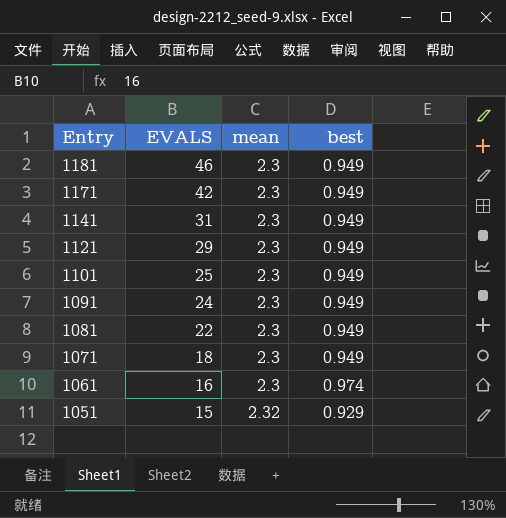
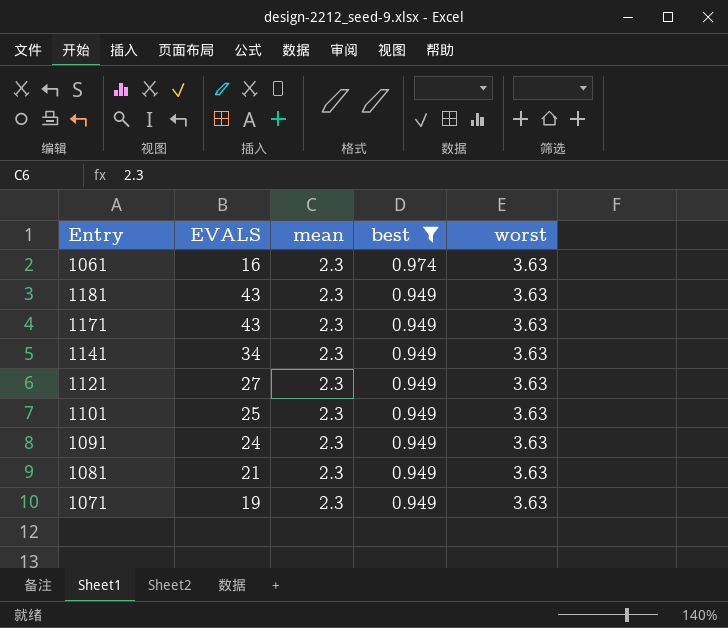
filter: none -> best != 0.929
row order: Entry descending -> best descending
column worst | position: none -> 5
1181 | EVALS: 46 -> 43
1171 | EVALS: 42 -> 43
1141 | EVALS: 31 -> 34
1121 | EVALS: 29 -> 27
1081 | EVALS: 22 -> 21
1071 | EVALS: 18 -> 19

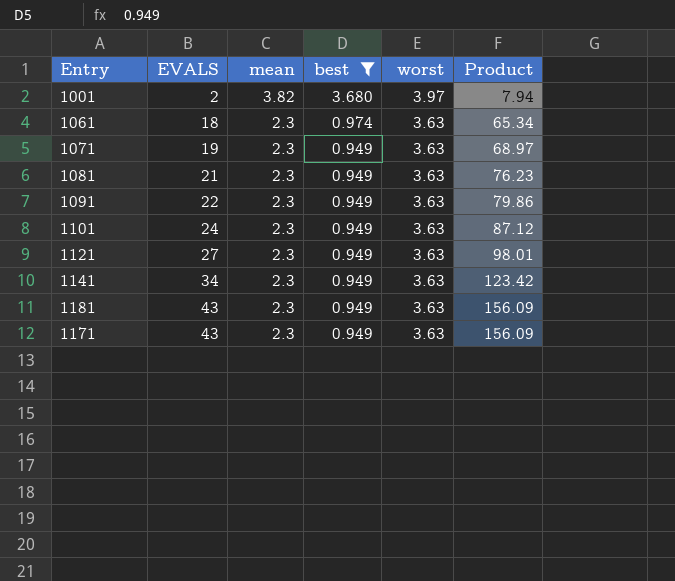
row order: best descending -> EVALS ascending
column Product | formula: none -> [EVALS] * [worst]
row 1001: none -> 2 | 3.82 | 3.680 | 3.97 | 7.94
1061 | EVALS: 16 -> 18
1091 | EVALS: 24 -> 22
1101 | EVALS: 25 -> 24

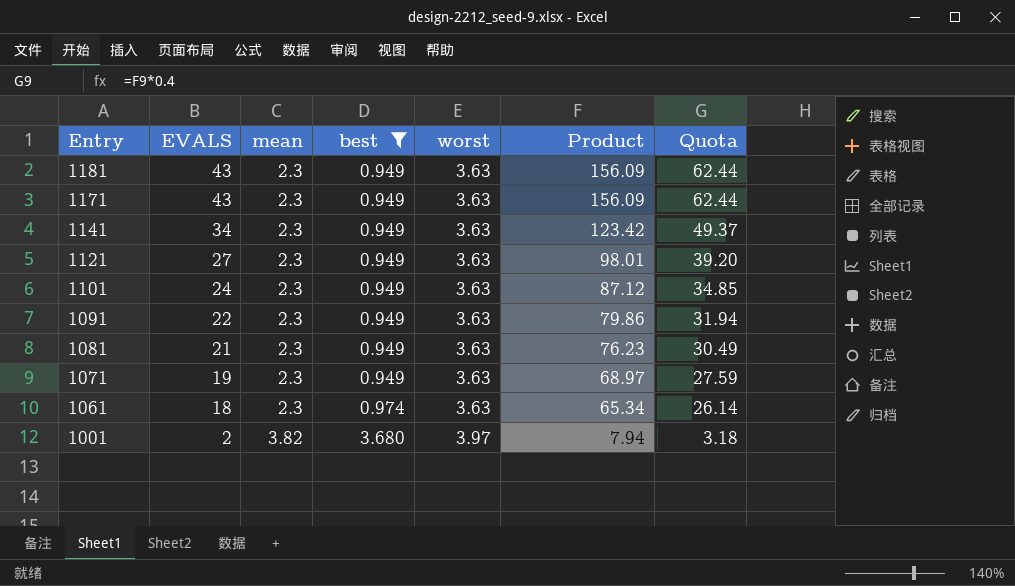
row order: EVALS ascending -> Entry descending
column Quota | formula: none -> [Product] * 0.4

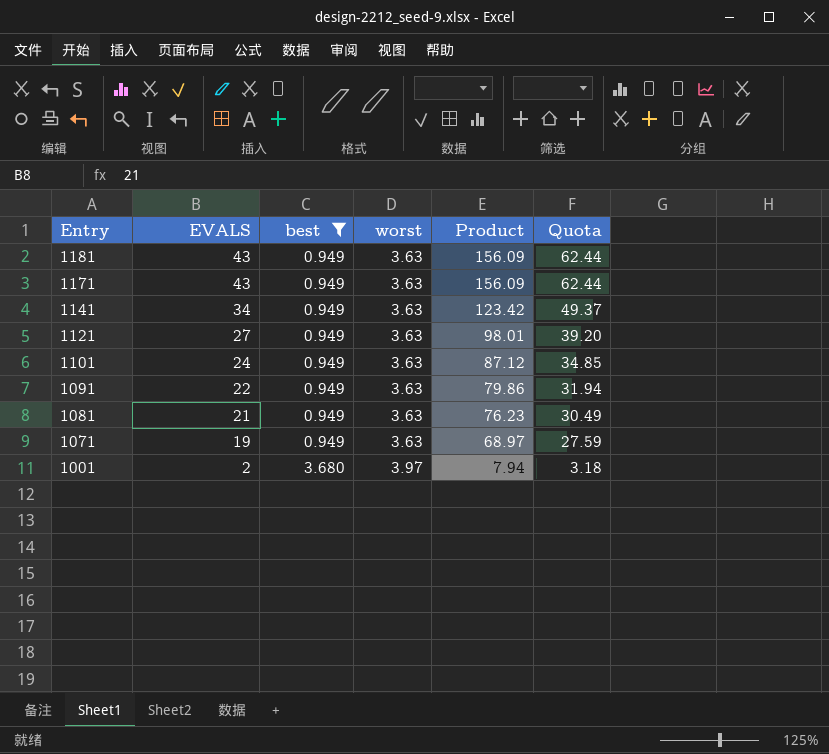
column mean | position: 3 -> none
row 1061: 18 | 2.3 | 0.974 | 3.63 | 65.34 | 26.14 -> none

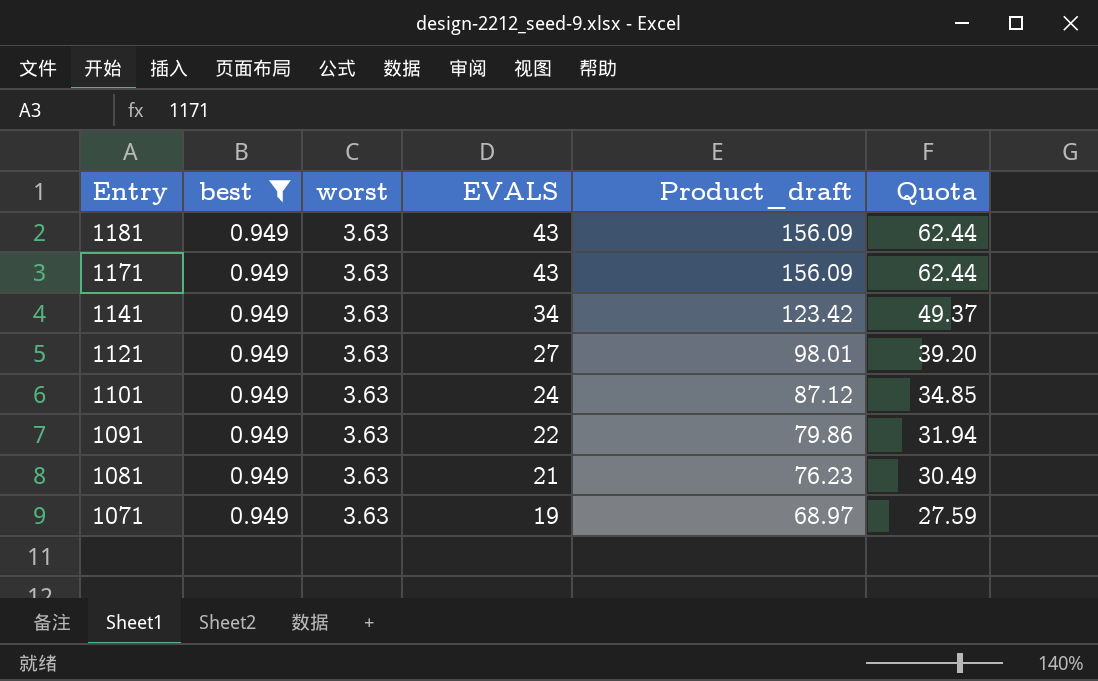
column EVALS | position: 2 -> 4
column name: Product -> Product_draft
row 1001: 2 | 3.680 | 3.97 | 7.94 | 3.18 -> none

